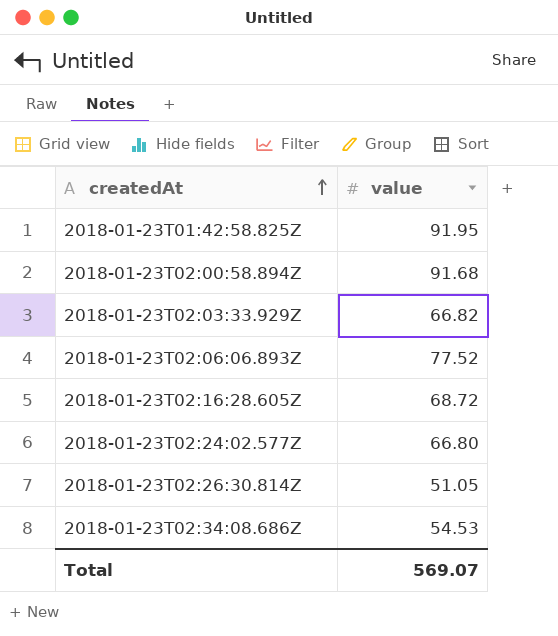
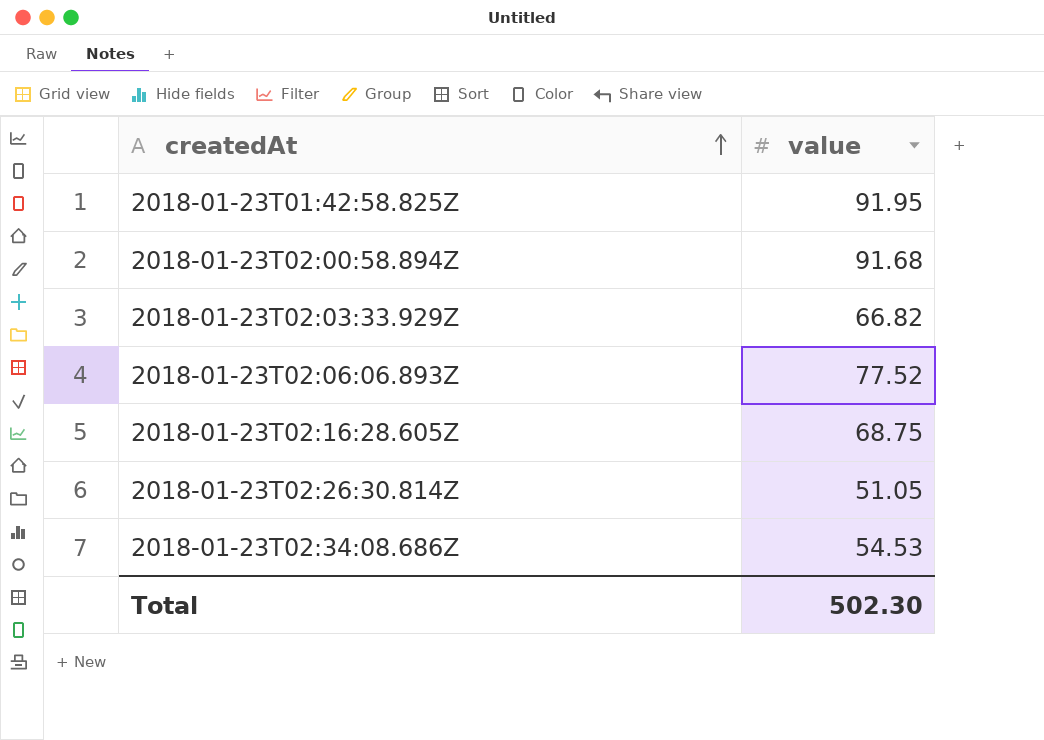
row 2018-01-23T02:24:02.577Z: 66.80 -> none
2018-01-23T02:16:28.605Z | value: 68.72 -> 68.75
Total | value: 569.07 -> 502.30

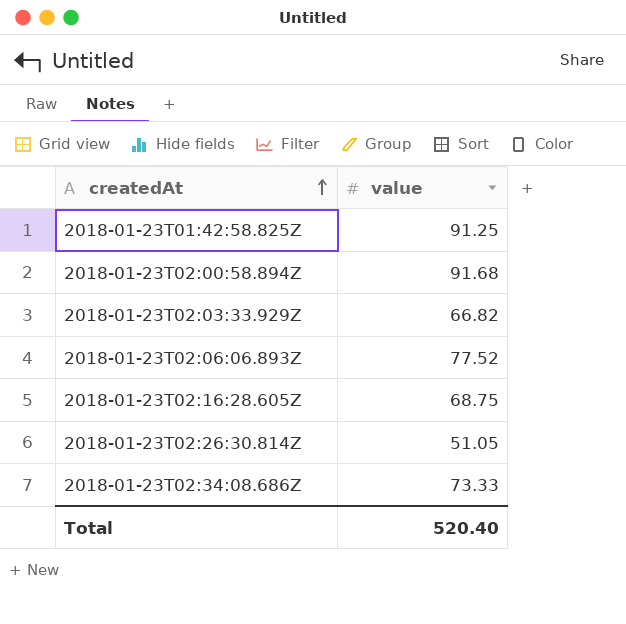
2018-01-23T01:42:58.825Z | value: 91.95 -> 91.25
2018-01-23T02:34:08.686Z | value: 54.53 -> 73.33
Total | value: 502.30 -> 520.40

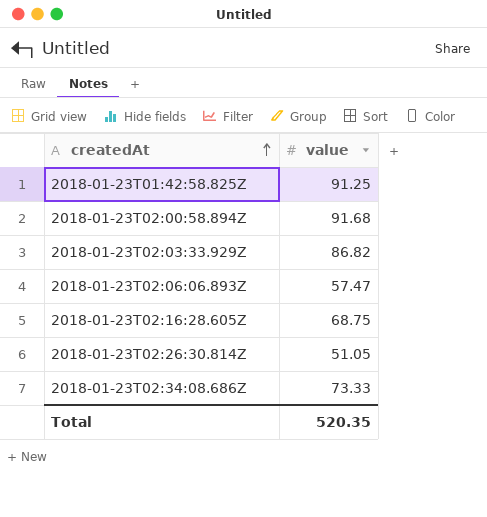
2018-01-23T02:03:33.929Z | value: 66.82 -> 86.82
2018-01-23T02:06:06.893Z | value: 77.52 -> 57.47
Total | value: 520.40 -> 520.35

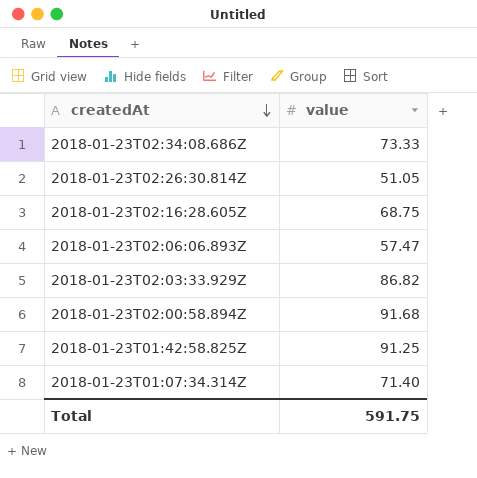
row order: createdAt ascending -> createdAt descending
row 2018-01-23T01:07:34.314Z: none -> 71.40
Total | value: 520.35 -> 591.75

